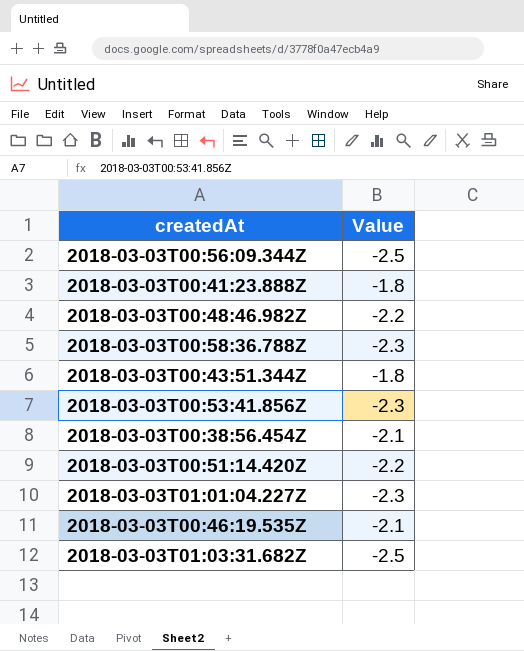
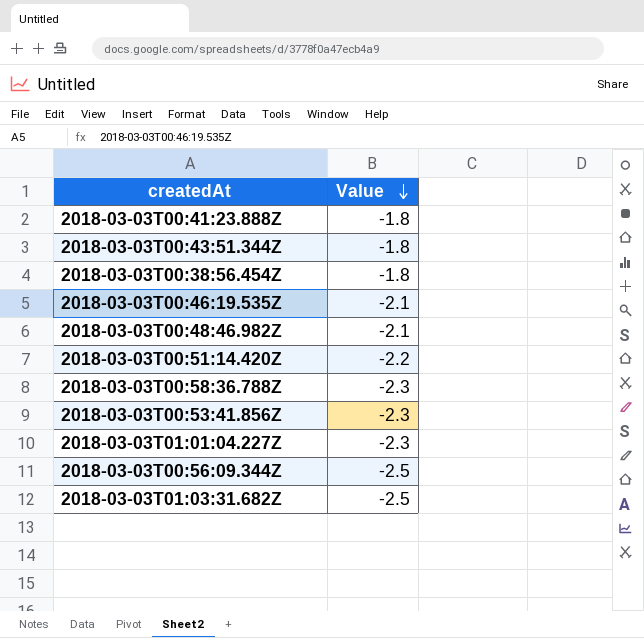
row order: none -> Value descending
2018-03-03T00:38:56.454Z | Value: -2.1 -> -1.8
2018-03-03T00:48:46.982Z | Value: -2.2 -> -2.1

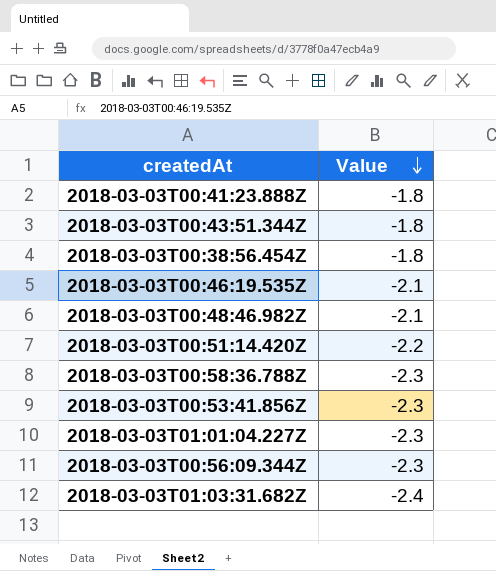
2018-03-03T00:56:09.344Z | Value: -2.5 -> -2.3
2018-03-03T01:03:31.682Z | Value: -2.5 -> -2.4

